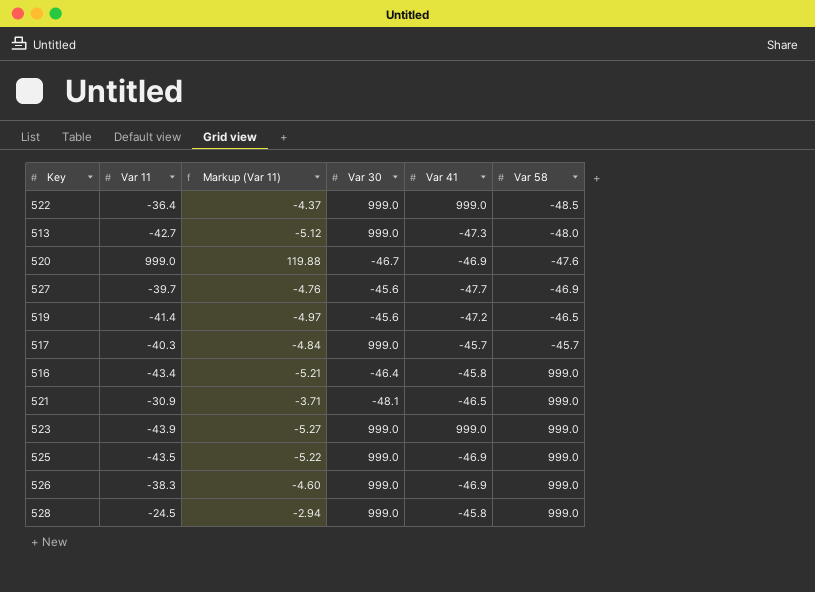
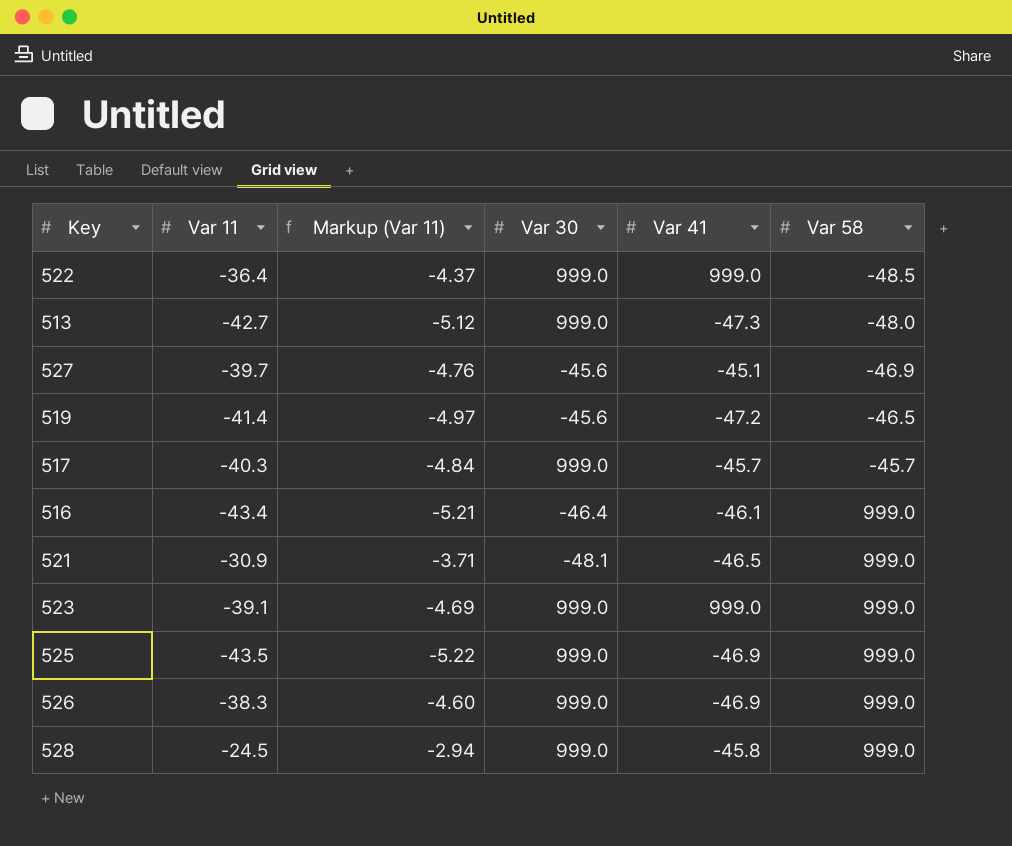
row 520: 999.0 | 119.88 | -46.7 | -46.9 | -47.6 -> none
527 | Var 41: -47.7 -> -45.1
516 | Var 41: -45.8 -> -46.1
523 | Var 11: -43.9 -> -39.1
523 | Markup (Var 11): -5.27 -> -4.69

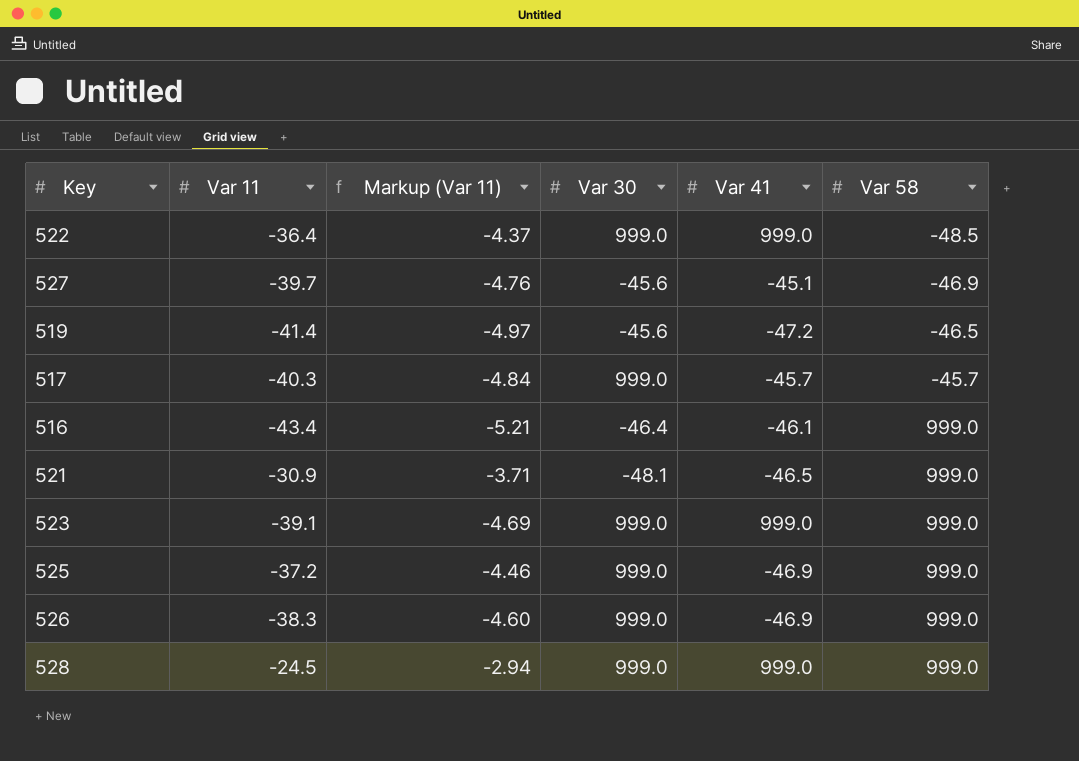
row 513: -42.7 | -5.12 | 999.0 | -47.3 | -48.0 -> none
525 | Var 11: -43.5 -> -37.2
525 | Markup (Var 11): -5.22 -> -4.46
528 | Var 41: -45.8 -> 999.0

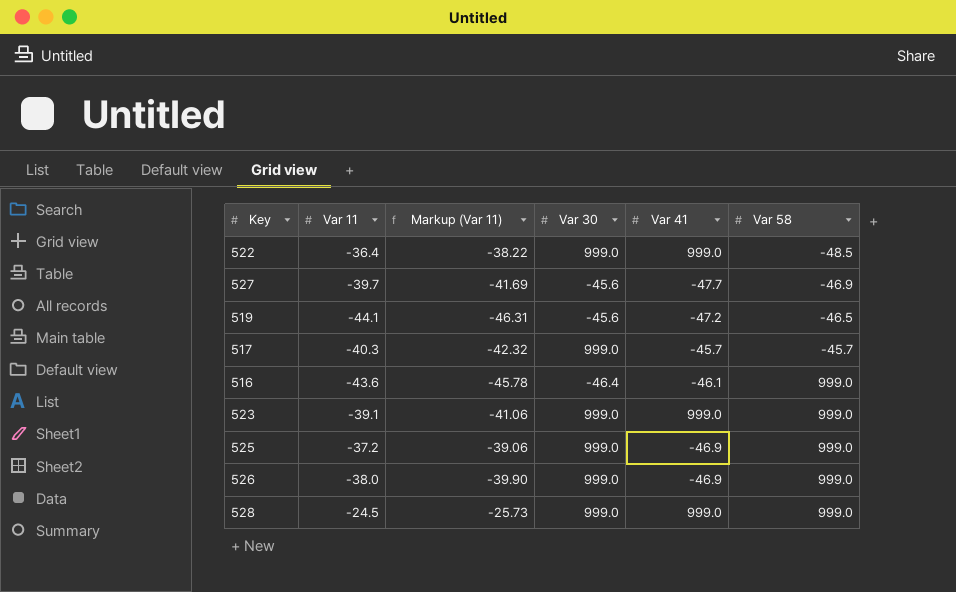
column Markup (Var 11) | formula: [Var 11] * 0.12 -> [Var 11] * 1.05
row 521: -30.9 | -3.71 | -48.1 | -46.5 | 999.0 -> none
527 | Var 41: -45.1 -> -47.7
519 | Var 11: -41.4 -> -44.1
516 | Var 11: -43.4 -> -43.6
526 | Var 11: -38.3 -> -38.0

